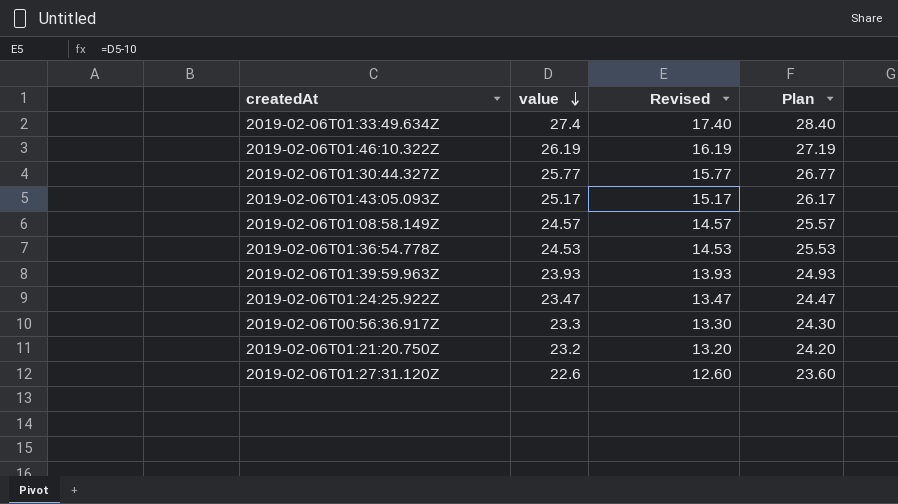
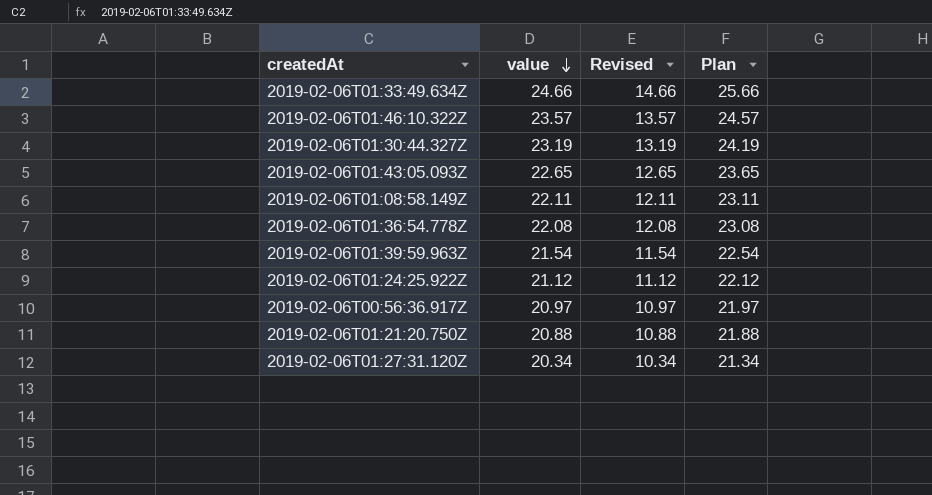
2019-02-06T01:33:49.634Z | value: 27.4 -> 24.66
2019-02-06T01:33:49.634Z | Revised: 17.40 -> 14.66
2019-02-06T01:33:49.634Z | Plan: 28.40 -> 25.66
2019-02-06T01:46:10.322Z | value: 26.19 -> 23.57
2019-02-06T01:46:10.322Z | Revised: 16.19 -> 13.57
2019-02-06T01:46:10.322Z | Plan: 27.19 -> 24.57
2019-02-06T01:30:44.327Z | value: 25.77 -> 23.19
2019-02-06T01:30:44.327Z | Revised: 15.77 -> 13.19
2019-02-06T01:30:44.327Z | Plan: 26.77 -> 24.19
2019-02-06T01:43:05.093Z | value: 25.17 -> 22.65
2019-02-06T01:43:05.093Z | Revised: 15.17 -> 12.65
2019-02-06T01:43:05.093Z | Plan: 26.17 -> 23.65
2019-02-06T01:08:58.149Z | value: 24.57 -> 22.11
2019-02-06T01:08:58.149Z | Revised: 14.57 -> 12.11
2019-02-06T01:08:58.149Z | Plan: 25.57 -> 23.11
2019-02-06T01:36:54.778Z | value: 24.53 -> 22.08
2019-02-06T01:36:54.778Z | Revised: 14.53 -> 12.08
2019-02-06T01:36:54.778Z | Plan: 25.53 -> 23.08
2019-02-06T01:39:59.963Z | value: 23.93 -> 21.54
2019-02-06T01:39:59.963Z | Revised: 13.93 -> 11.54
2019-02-06T01:39:59.963Z | Plan: 24.93 -> 22.54
2019-02-06T01:24:25.922Z | value: 23.47 -> 21.12
2019-02-06T01:24:25.922Z | Revised: 13.47 -> 11.12
2019-02-06T01:24:25.922Z | Plan: 24.47 -> 22.12
2019-02-06T00:56:36.917Z | value: 23.3 -> 20.97
2019-02-06T00:56:36.917Z | Revised: 13.30 -> 10.97
2019-02-06T00:56:36.917Z | Plan: 24.30 -> 21.97
2019-02-06T01:21:20.750Z | value: 23.2 -> 20.88
2019-02-06T01:21:20.750Z | Revised: 13.20 -> 10.88
2019-02-06T01:21:20.750Z | Plan: 24.20 -> 21.88
2019-02-06T01:27:31.120Z | value: 22.6 -> 20.34
2019-02-06T01:27:31.120Z | Revised: 12.60 -> 10.34
2019-02-06T01:27:31.120Z | Plan: 23.60 -> 21.34

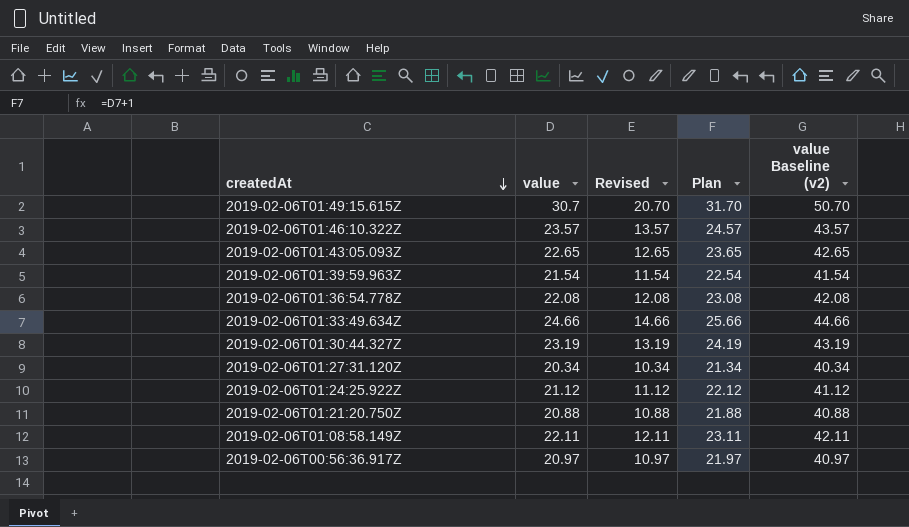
row order: value descending -> createdAt descending
column value Baseline (v2) | formula: none -> [value] + 20
row 2019-02-06T01:49:15.615Z: none -> 30.7 | 20.70 | 31.70 | 50.70

